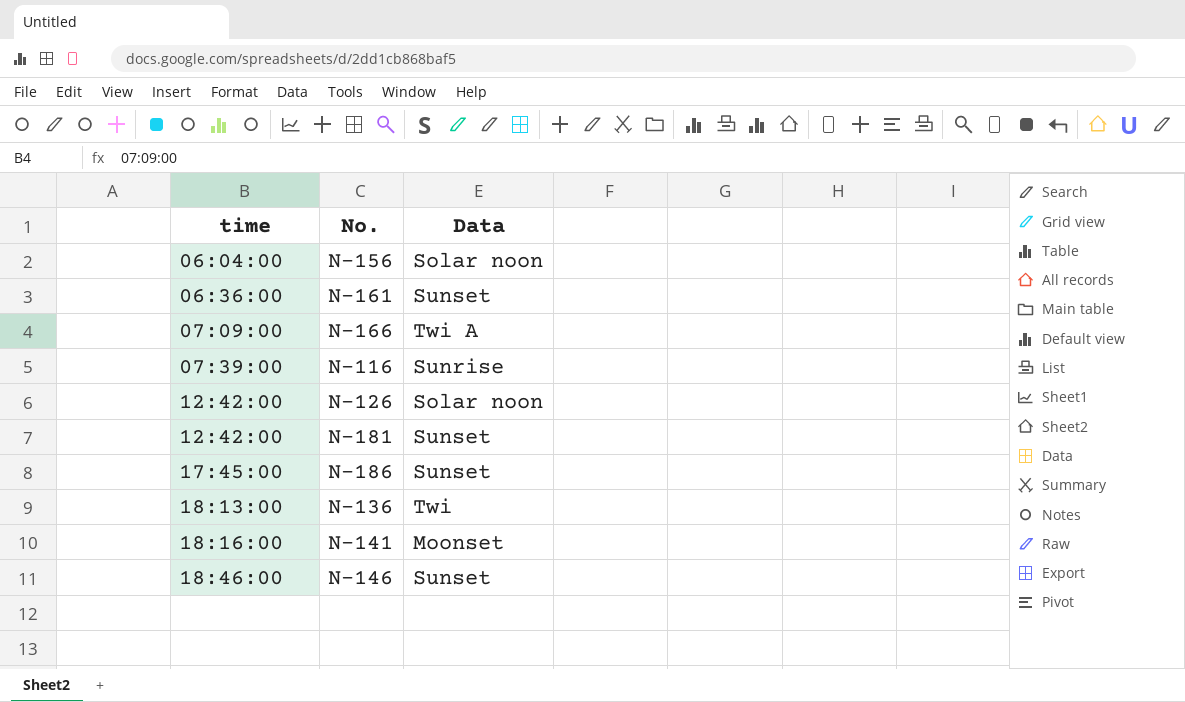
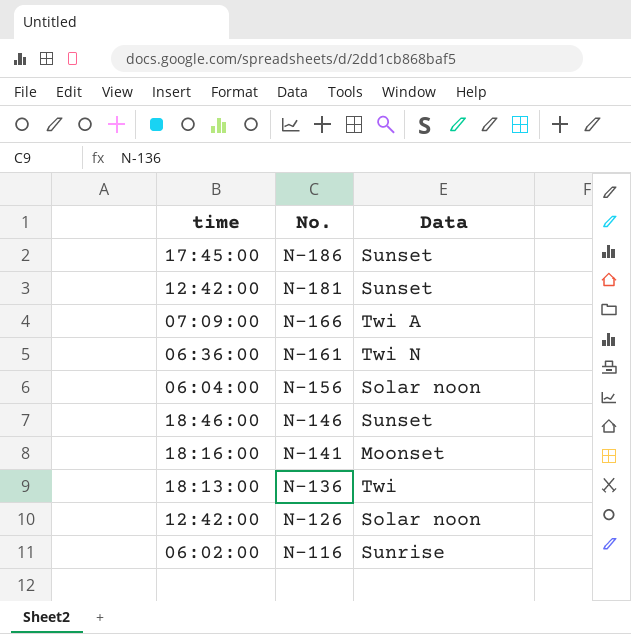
row order: time ascending -> No. descending
N-161 | Data: Sunset -> Twi N
N-116 | time: 07:39:00 -> 06:02:00

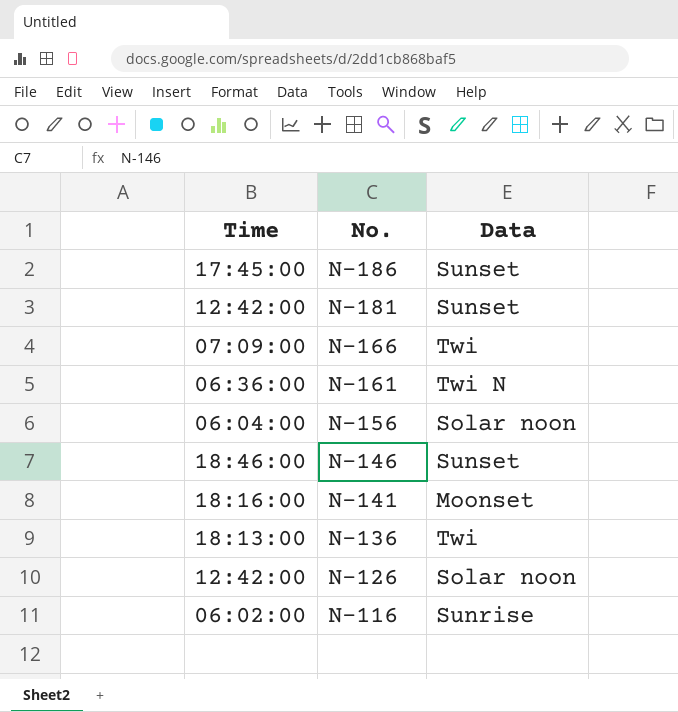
column name: time -> Time
N-166 | Data: Twi A -> Twi

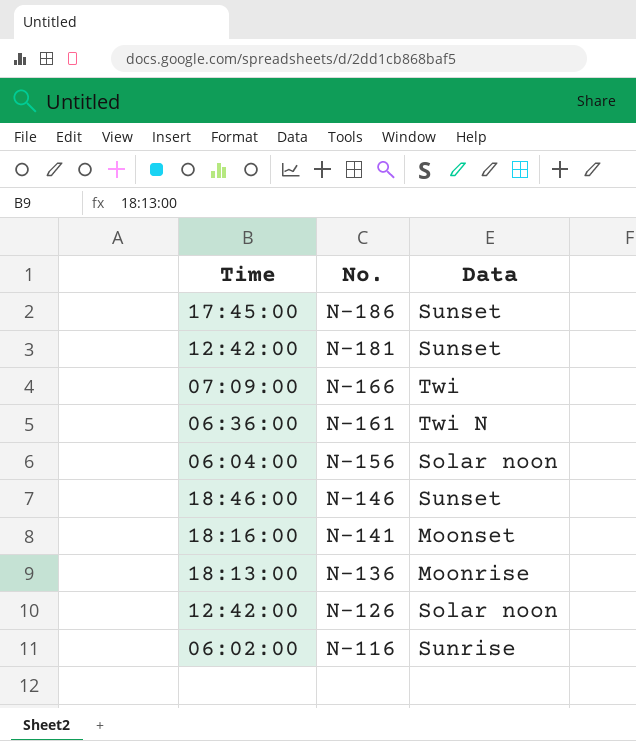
N-136 | Data: Twi -> Moonrise

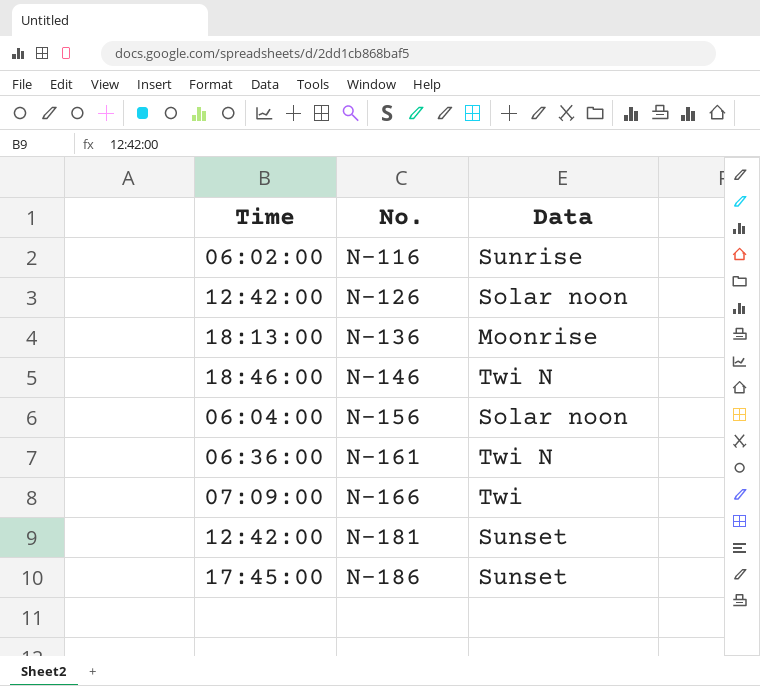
row order: No. descending -> No. ascending
row N-141: 18:16:00 | Moonset -> none
N-146 | Data: Sunset -> Twi N

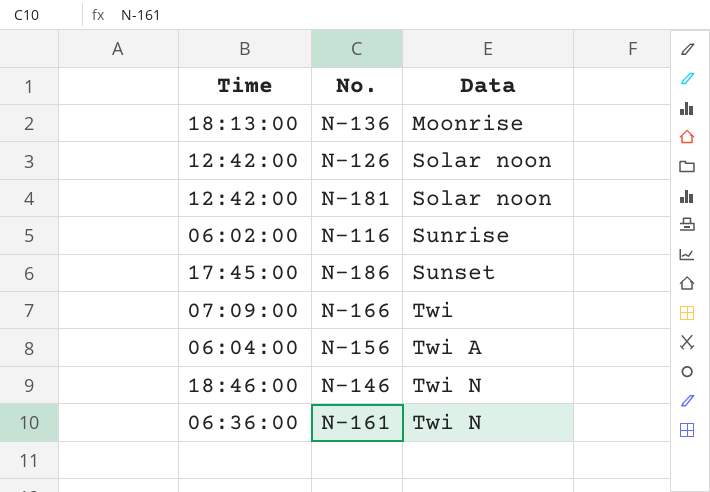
row order: No. ascending -> Data ascending
N-181 | Data: Sunset -> Solar noon
N-156 | Data: Solar noon -> Twi A

